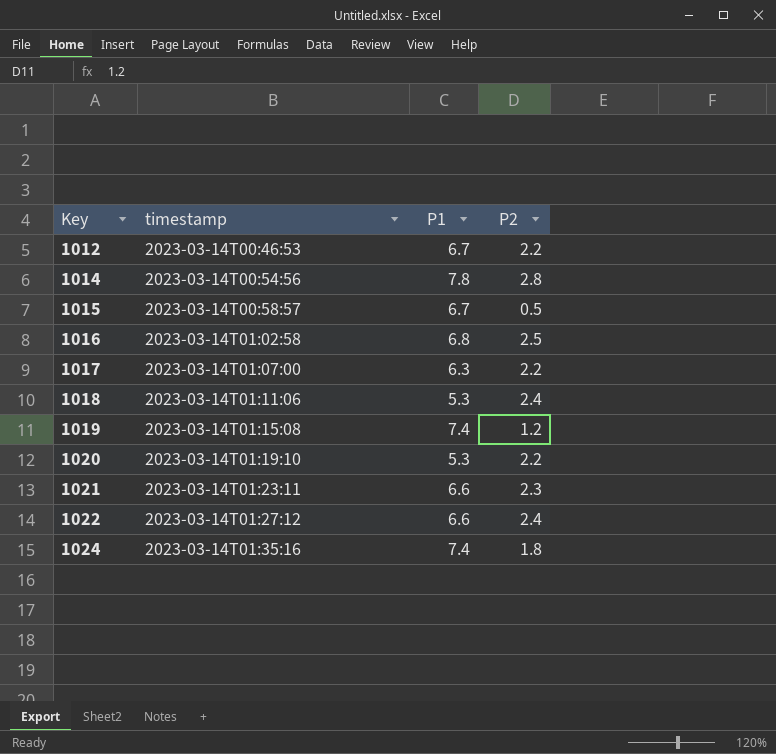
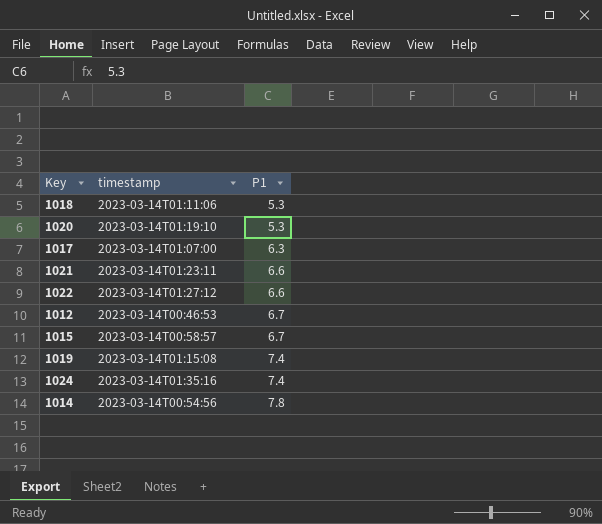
row order: Key ascending -> P1 ascending
column P2 | position: 4 -> none
row 1016: 2023-03-14T01:02:58 | 6.8 | 2.5 -> none

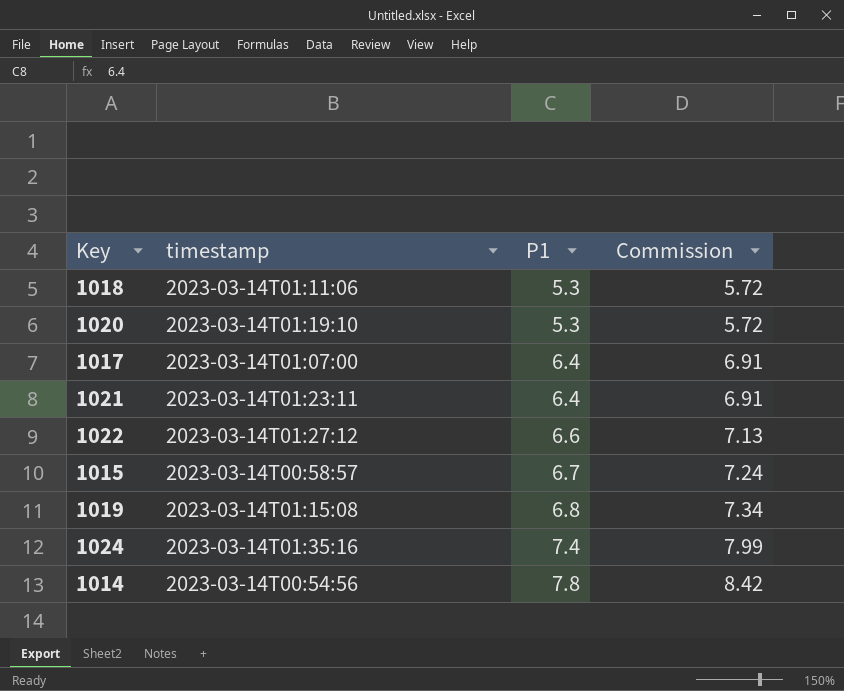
column Commission | formula: none -> [P1] * 1.08
row 1012: 2023-03-14T00:46:53 | 6.7 -> none
1017 | P1: 6.3 -> 6.4
1021 | P1: 6.6 -> 6.4
1019 | P1: 7.4 -> 6.8

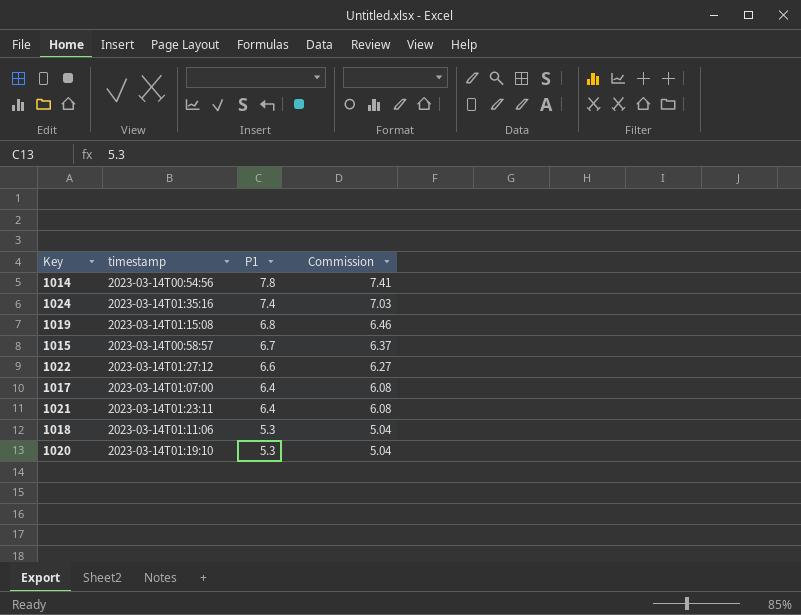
row order: P1 ascending -> P1 descending
column Commission | formula: [P1] * 1.08 -> [P1] * 0.95

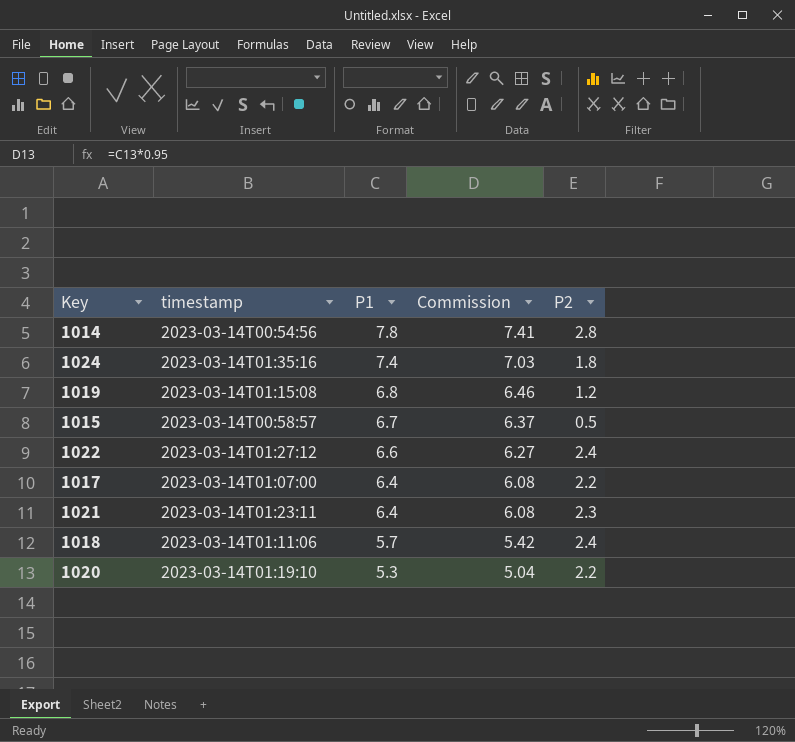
column P2 | position: none -> 5
1018 | P1: 5.3 -> 5.7
1018 | Commission: 5.04 -> 5.42

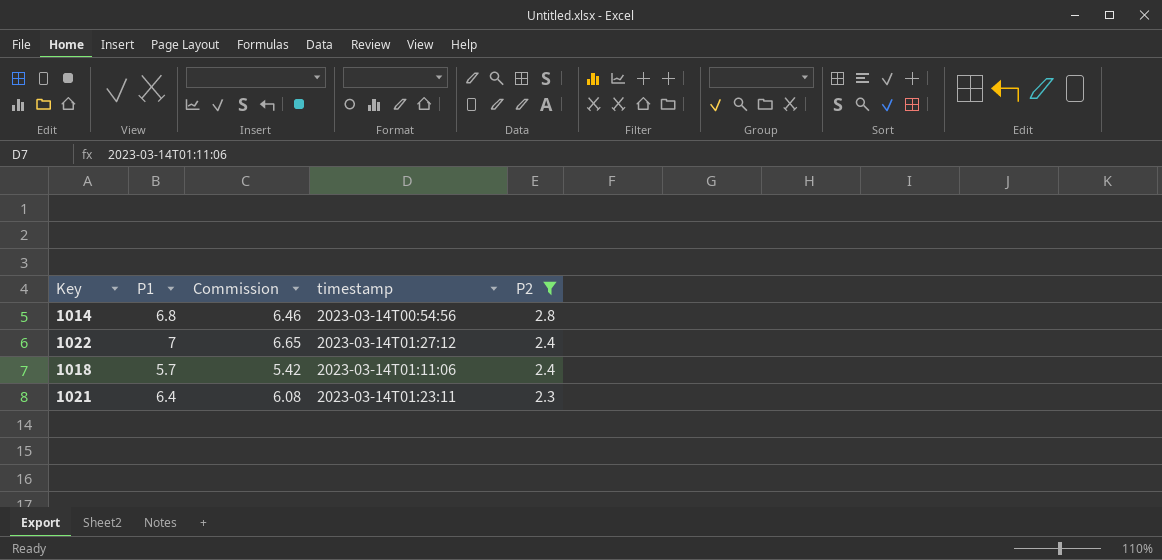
filter: none -> P2 >= 2.3
row order: P1 descending -> P2 descending
column timestamp | position: 2 -> 4
1014 | P1: 7.8 -> 6.8
1014 | Commission: 7.41 -> 6.46
1022 | P1: 6.6 -> 7
1022 | Commission: 6.27 -> 6.65

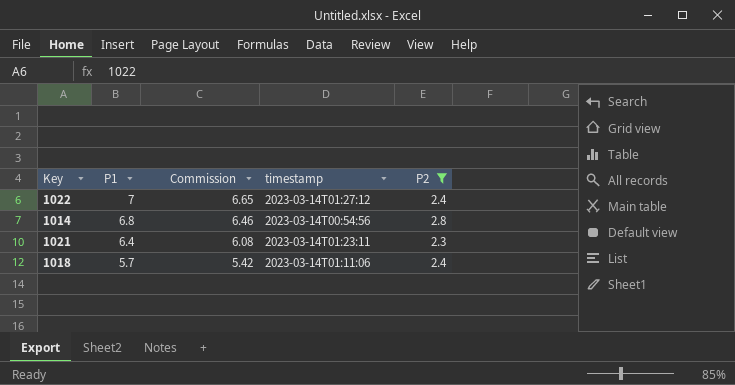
row order: P2 descending -> P1 descending

